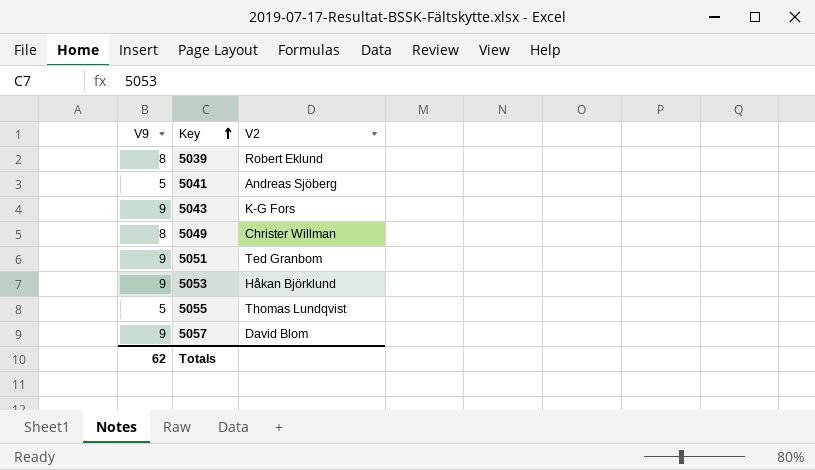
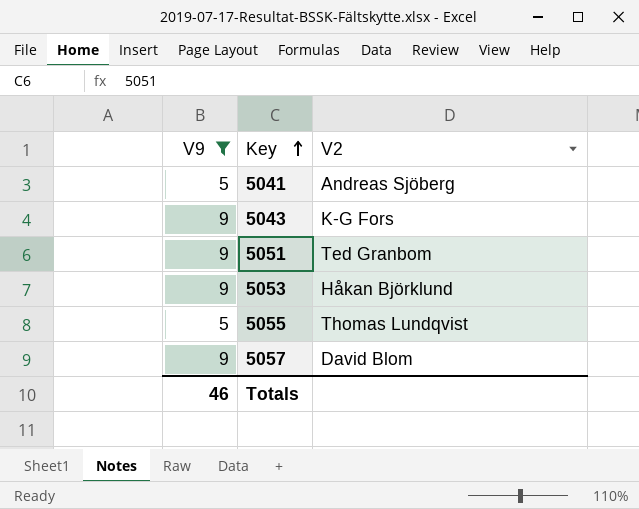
filter: none -> V9 != 8
Totals | V9: 62 -> 46

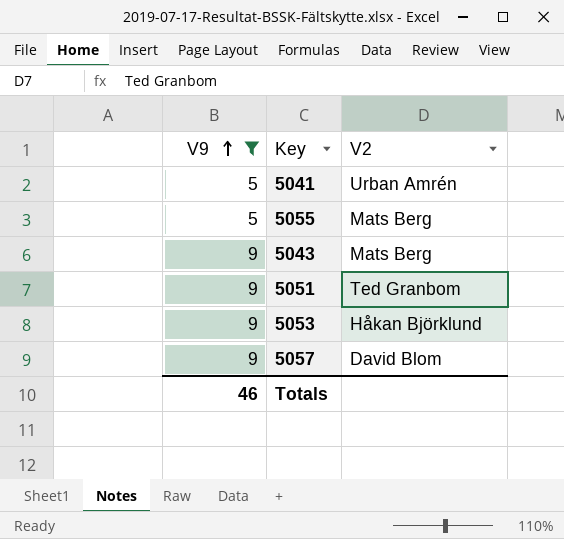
row order: Key ascending -> V9 ascending
5041 | V2: Andreas Sjöberg -> Urban Amrén
5055 | V2: Thomas Lundqvist -> Mats Berg
5043 | V2: K-G Fors -> Mats Berg

